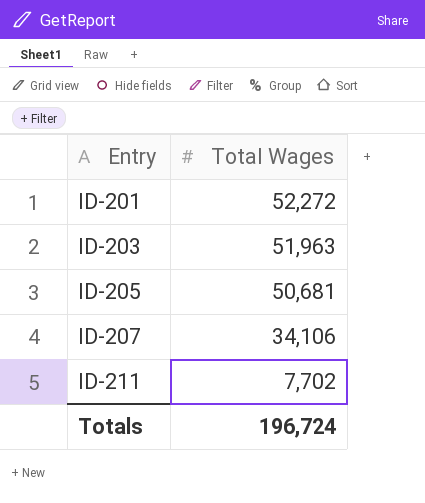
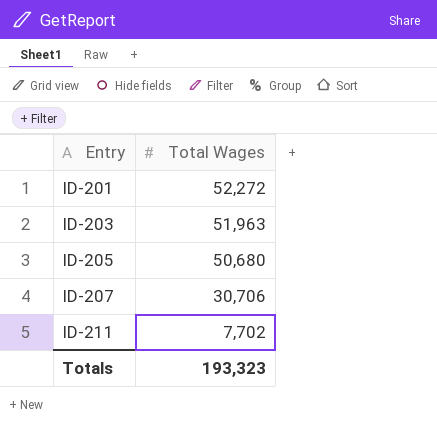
ID-205 | Total Wages: 50,681 -> 50,680
ID-207 | Total Wages: 34,106 -> 30,706
Totals | Total Wages: 196,724 -> 193,323

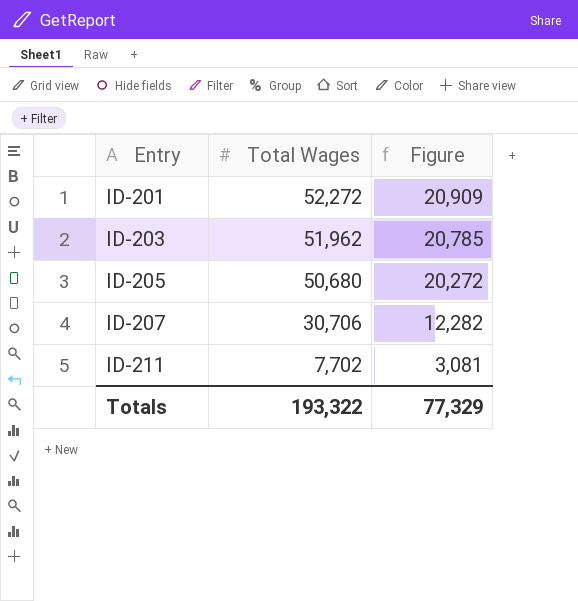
column Figure | formula: none -> [Total Wages] * 0.4
ID-203 | Total Wages: 51,963 -> 51,962
Totals | Total Wages: 193,323 -> 193,322

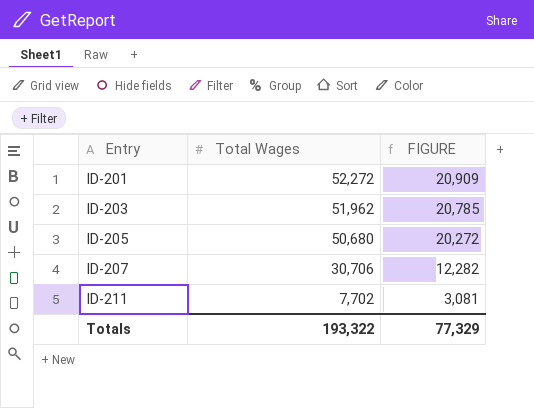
column name: Figure -> FIGURE

